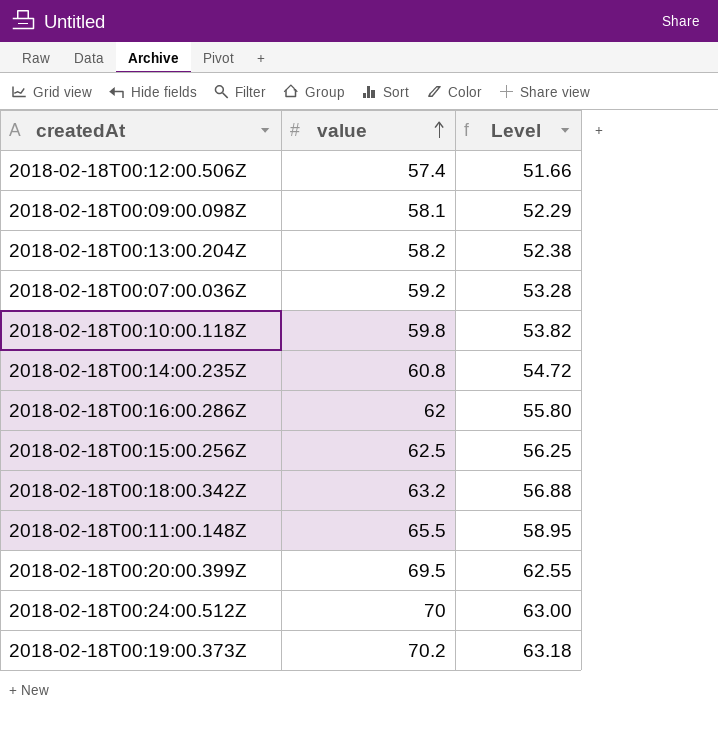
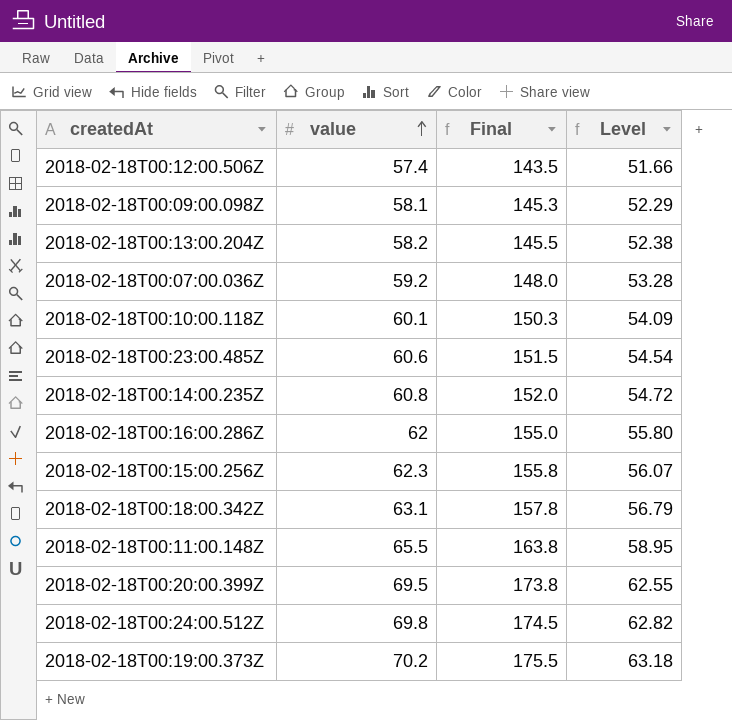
column Final | formula: none -> [value] * 2.5
2018-02-18T00:10:00.118Z | value: 59.8 -> 60.1
2018-02-18T00:10:00.118Z | Level: 53.82 -> 54.09
row 2018-02-18T00:23:00.485Z: none -> 60.6 | 151.5 | 54.54
2018-02-18T00:15:00.256Z | value: 62.5 -> 62.3
2018-02-18T00:15:00.256Z | Level: 56.25 -> 56.07
2018-02-18T00:18:00.342Z | value: 63.2 -> 63.1
2018-02-18T00:18:00.342Z | Level: 56.88 -> 56.79
2018-02-18T00:24:00.512Z | value: 70 -> 69.8
2018-02-18T00:24:00.512Z | Level: 63.00 -> 62.82

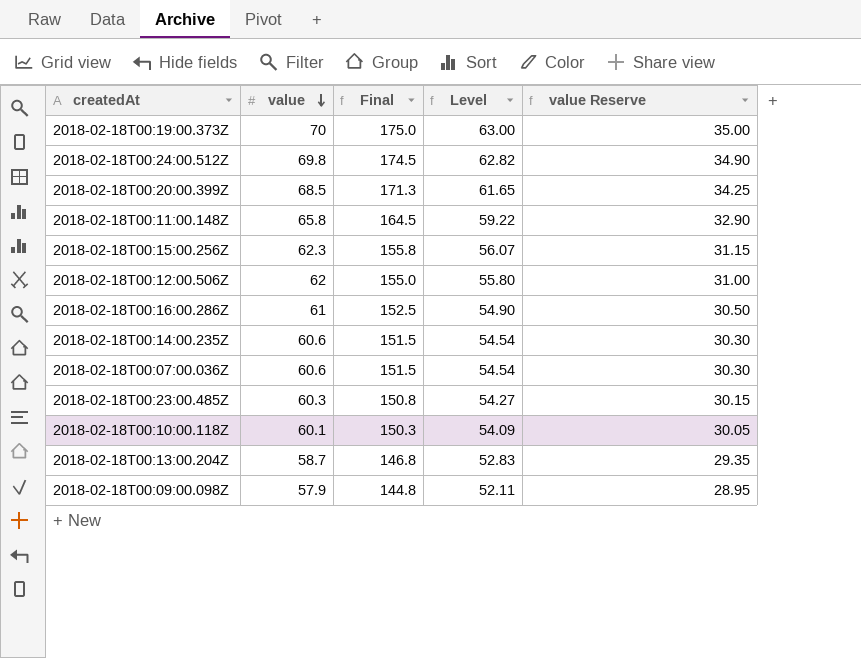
row order: value ascending -> value descending
column value Reserve | formula: none -> [value] * 0.5
row 2018-02-18T00:18:00.342Z: 63.1 | 157.8 | 56.79 -> none
2018-02-18T00:19:00.373Z | value: 70.2 -> 70
2018-02-18T00:19:00.373Z | Final: 175.5 -> 175.0
2018-02-18T00:19:00.373Z | Level: 63.18 -> 63.00
2018-02-18T00:20:00.399Z | value: 69.5 -> 68.5
2018-02-18T00:20:00.399Z | Final: 173.8 -> 171.3
2018-02-18T00:20:00.399Z | Level: 62.55 -> 61.65
2018-02-18T00:11:00.148Z | value: 65.5 -> 65.8
2018-02-18T00:11:00.148Z | Final: 163.8 -> 164.5
2018-02-18T00:11:00.148Z | Level: 58.95 -> 59.22
2018-02-18T00:12:00.506Z | value: 57.4 -> 62
2018-02-18T00:12:00.506Z | Final: 143.5 -> 155.0
2018-02-18T00:12:00.506Z | Level: 51.66 -> 55.80
2018-02-18T00:16:00.286Z | value: 62 -> 61
2018-02-18T00:16:00.286Z | Final: 155.0 -> 152.5
2018-02-18T00:16:00.286Z | Level: 55.80 -> 54.90
2018-02-18T00:14:00.235Z | value: 60.8 -> 60.6
2018-02-18T00:14:00.235Z | Final: 152.0 -> 151.5
2018-02-18T00:14:00.235Z | Level: 54.72 -> 54.54
2018-02-18T00:07:00.036Z | value: 59.2 -> 60.6
2018-02-18T00:07:00.036Z | Final: 148.0 -> 151.5
2018-02-18T00:07:00.036Z | Level: 53.28 -> 54.54
2018-02-18T00:23:00.485Z | value: 60.6 -> 60.3
2018-02-18T00:23:00.485Z | Final: 151.5 -> 150.8
2018-02-18T00:23:00.485Z | Level: 54.54 -> 54.27
2018-02-18T00:13:00.204Z | value: 58.2 -> 58.7
2018-02-18T00:13:00.204Z | Final: 145.5 -> 146.8
2018-02-18T00:13:00.204Z | Level: 52.38 -> 52.83
2018-02-18T00:09:00.098Z | value: 58.1 -> 57.9
2018-02-18T00:09:00.098Z | Final: 145.3 -> 144.8
2018-02-18T00:09:00.098Z | Level: 52.29 -> 52.11

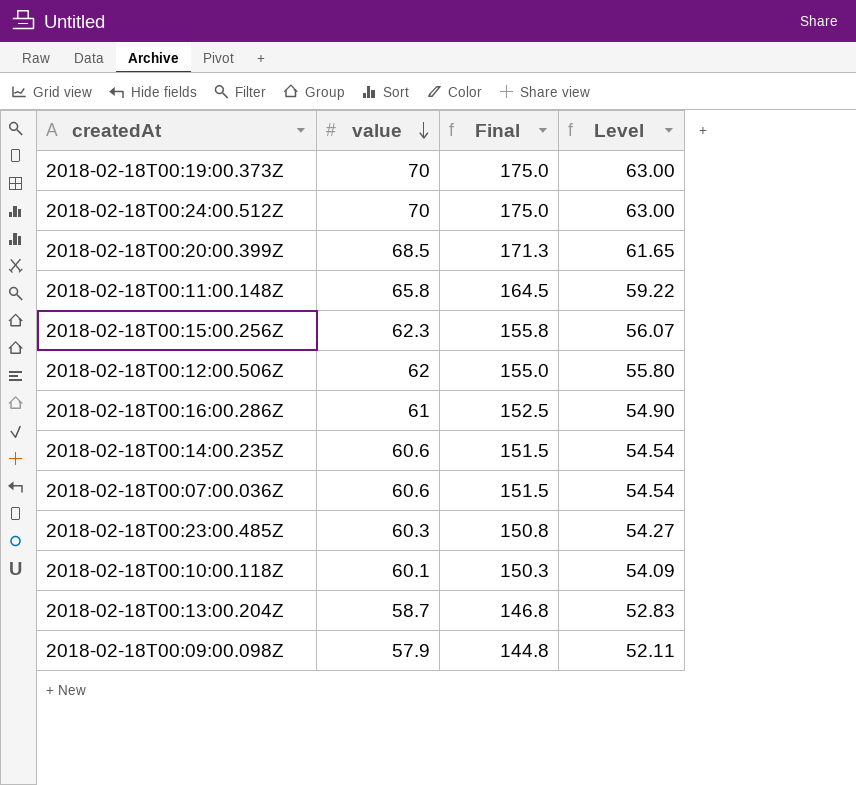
column value Reserve | formula: [value] * 0.5 -> none
2018-02-18T00:24:00.512Z | value: 69.8 -> 70
2018-02-18T00:24:00.512Z | Final: 174.5 -> 175.0
2018-02-18T00:24:00.512Z | Level: 62.82 -> 63.00

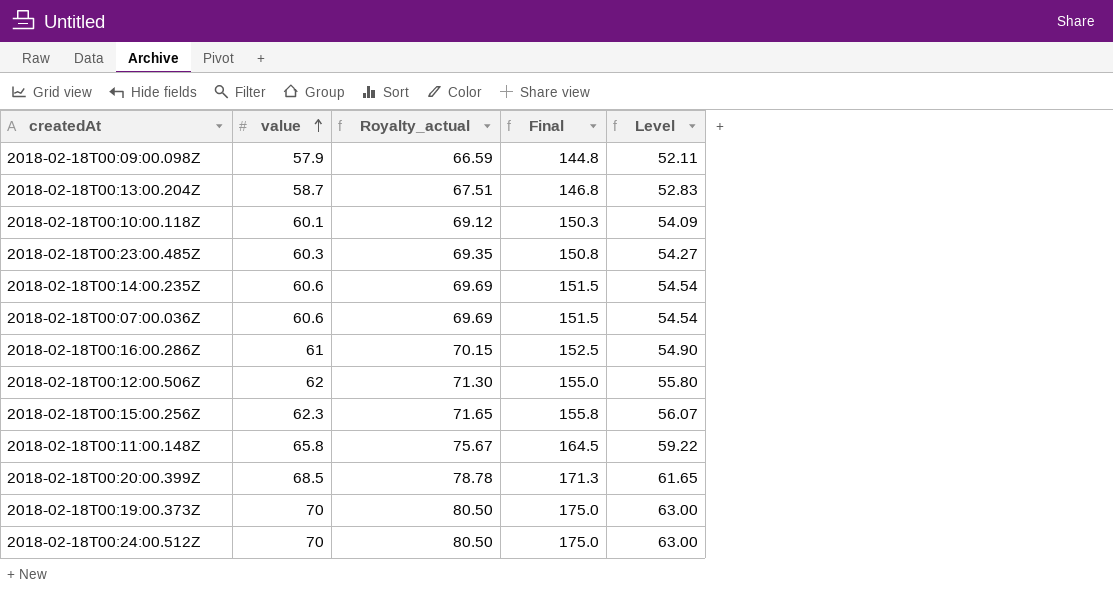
row order: value descending -> value ascending
column Royalty_actual | formula: none -> [value] * 1.15

